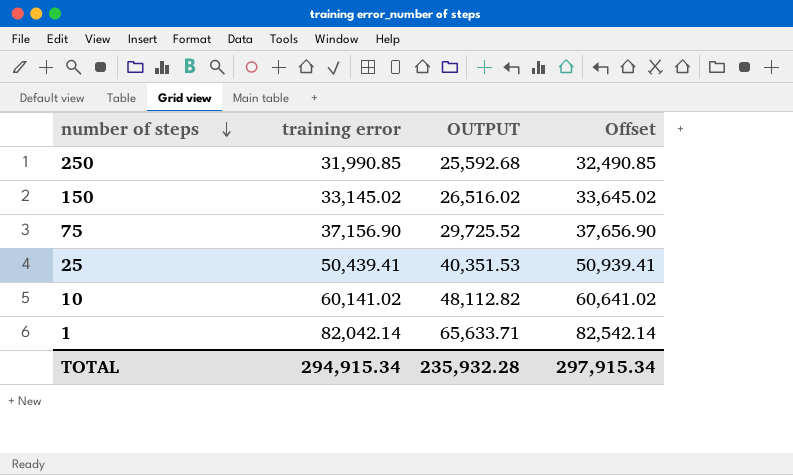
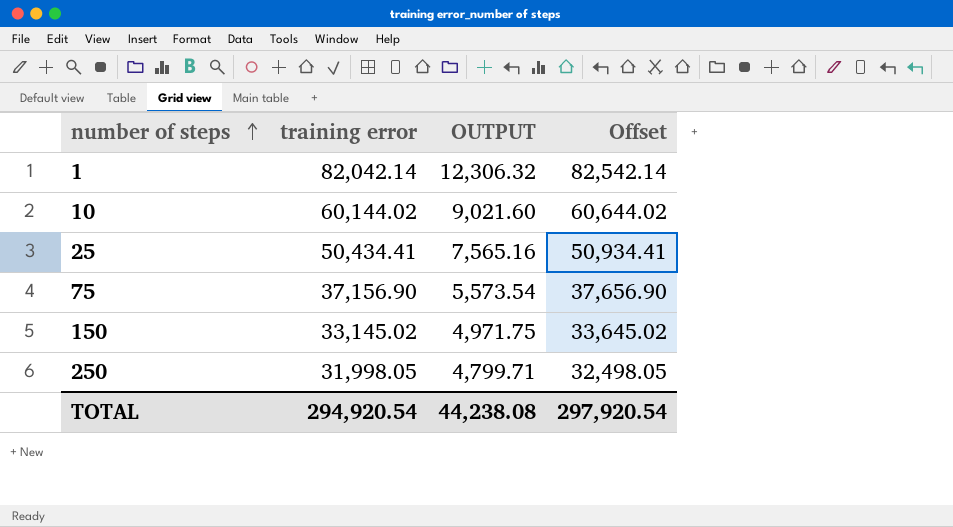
row order: number of steps descending -> number of steps ascending
column OUTPUT | formula: [training error] * 0.8 -> [training error] * 0.15
10 | training error: 60,141.02 -> 60,144.02
10 | Offset: 60,641.02 -> 60,644.02
25 | training error: 50,439.41 -> 50,434.41
25 | Offset: 50,939.41 -> 50,934.41
250 | training error: 31,990.85 -> 31,998.05
250 | Offset: 32,490.85 -> 32,498.05
TOTAL | training error: 294,915.34 -> 294,920.54
TOTAL | OUTPUT: 235,932.28 -> 44,238.08
TOTAL | Offset: 297,915.34 -> 297,920.54

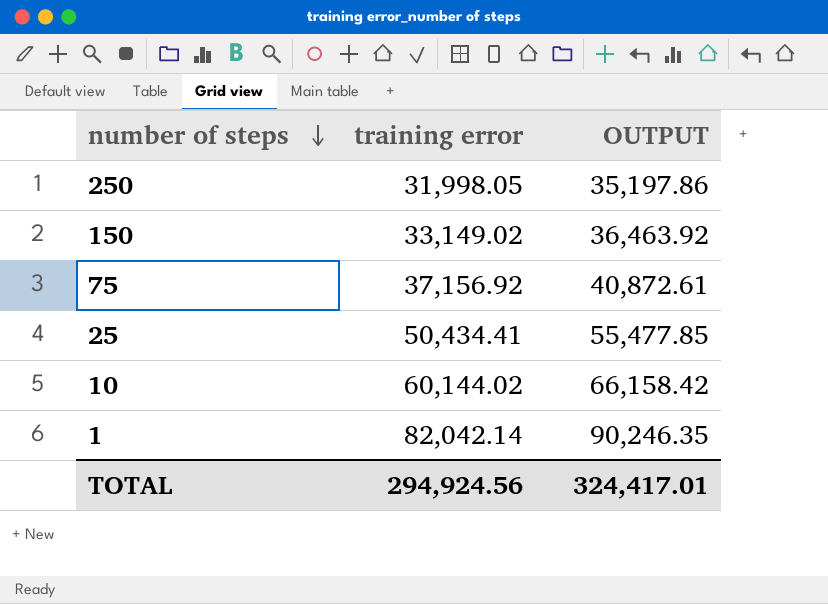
row order: number of steps ascending -> number of steps descending
column Offset | formula: [training error] + 500 -> none
column OUTPUT | formula: [training error] * 0.15 -> [training error] * 1.1
150 | training error: 33,145.02 -> 33,149.02
75 | training error: 37,156.90 -> 37,156.92
TOTAL | training error: 294,920.54 -> 294,924.56
TOTAL | OUTPUT: 44,238.08 -> 324,417.01

